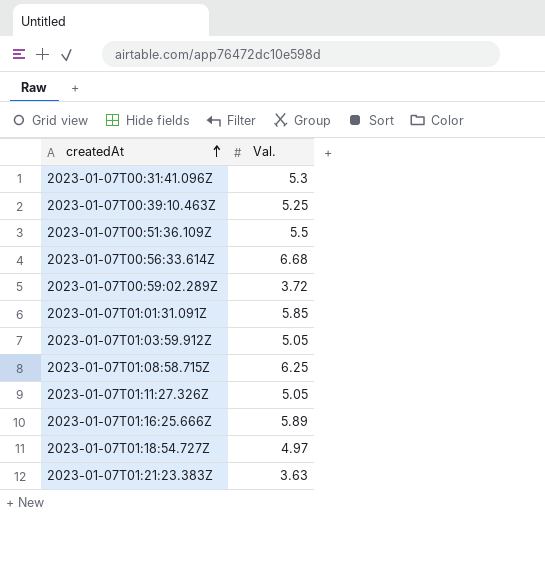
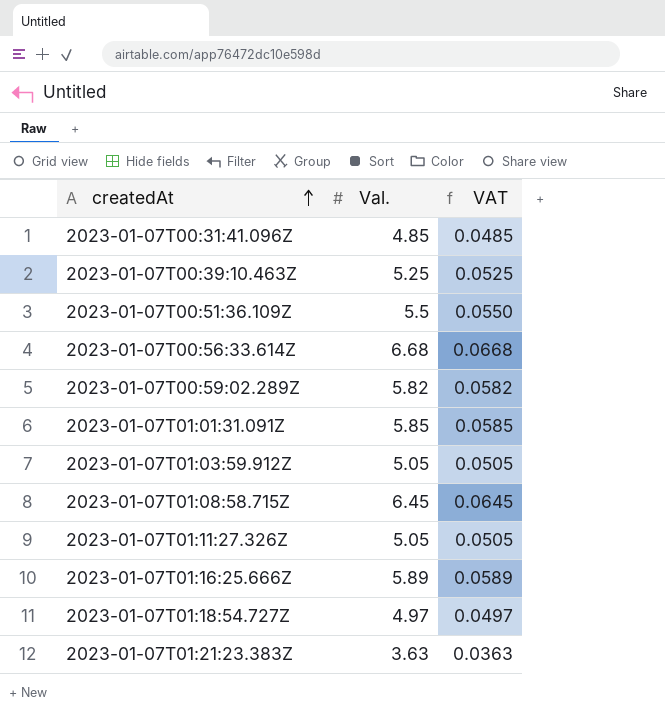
column VAT | formula: none -> [Val.] * 0.01
2023-01-07T00:31:41.096Z | Val.: 5.3 -> 4.85
2023-01-07T00:59:02.289Z | Val.: 3.72 -> 5.82
2023-01-07T01:08:58.715Z | Val.: 6.25 -> 6.45

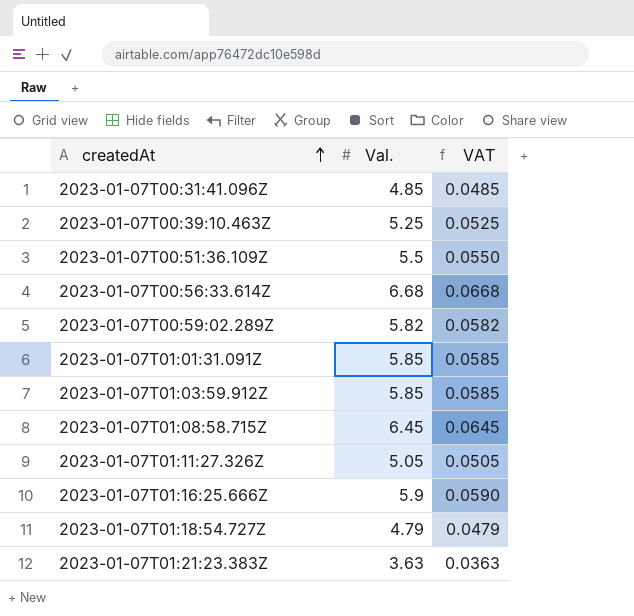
2023-01-07T01:03:59.912Z | Val.: 5.05 -> 5.85
2023-01-07T01:03:59.912Z | VAT: 0.0505 -> 0.0585
2023-01-07T01:16:25.666Z | Val.: 5.89 -> 5.9
2023-01-07T01:16:25.666Z | VAT: 0.0589 -> 0.0590
2023-01-07T01:18:54.727Z | Val.: 4.97 -> 4.79
2023-01-07T01:18:54.727Z | VAT: 0.0497 -> 0.0479

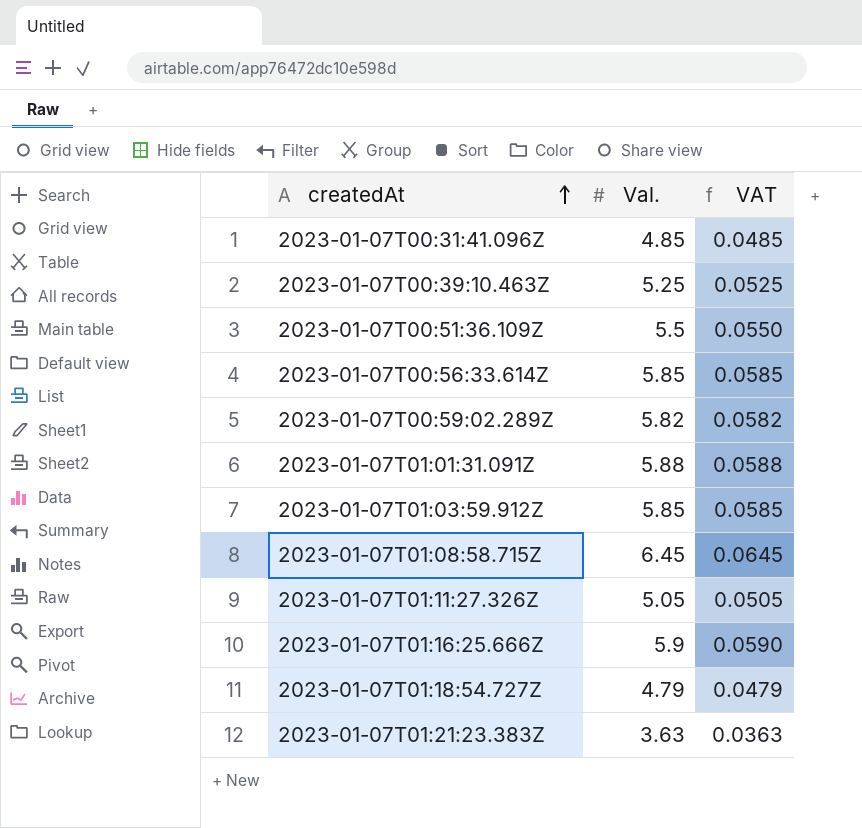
2023-01-07T00:56:33.614Z | Val.: 6.68 -> 5.85
2023-01-07T00:56:33.614Z | VAT: 0.0668 -> 0.0585
2023-01-07T01:01:31.091Z | Val.: 5.85 -> 5.88
2023-01-07T01:01:31.091Z | VAT: 0.0585 -> 0.0588

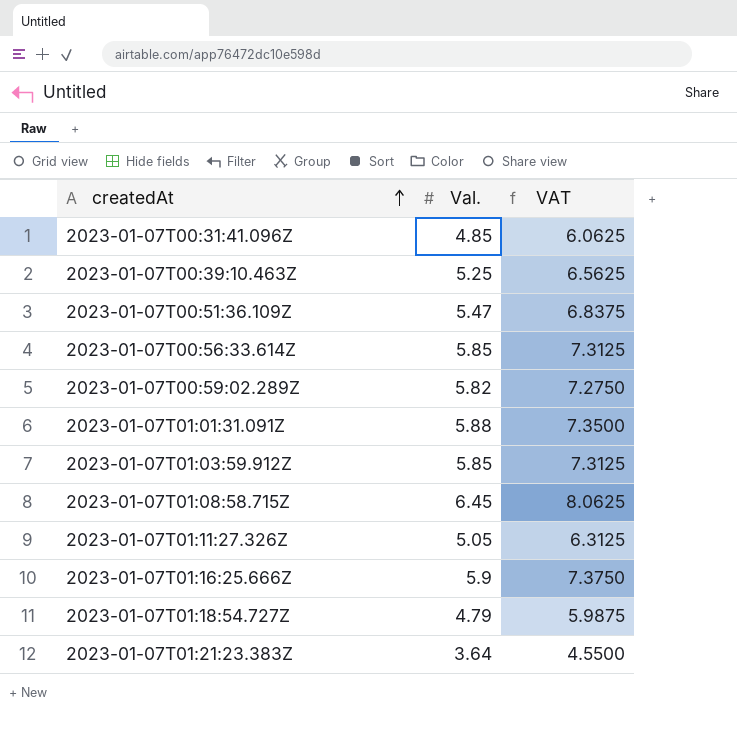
column VAT | formula: [Val.] * 0.01 -> [Val.] * 1.25
2023-01-07T00:51:36.109Z | Val.: 5.5 -> 5.47
2023-01-07T01:21:23.383Z | Val.: 3.63 -> 3.64

